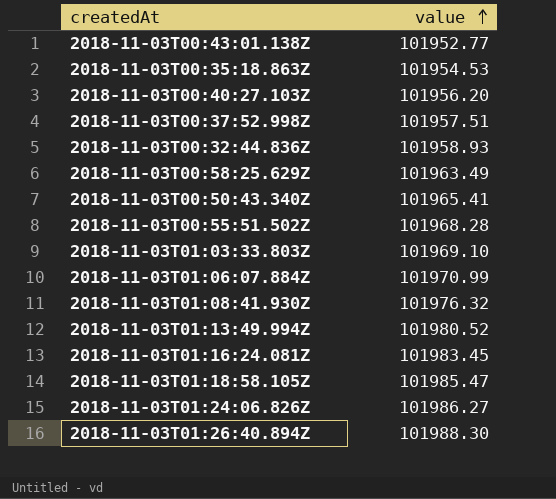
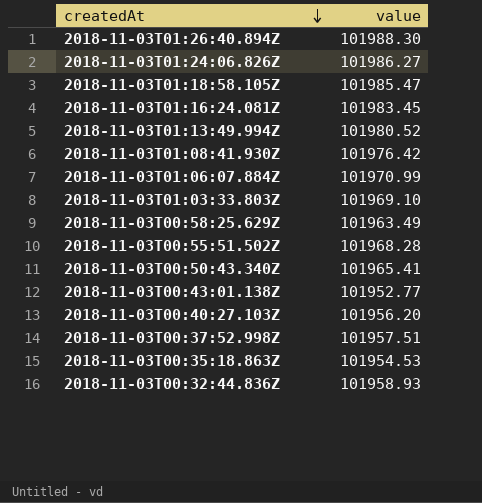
row order: value ascending -> createdAt descending
2018-11-03T01:08:41.930Z | value: 101976.32 -> 101976.42

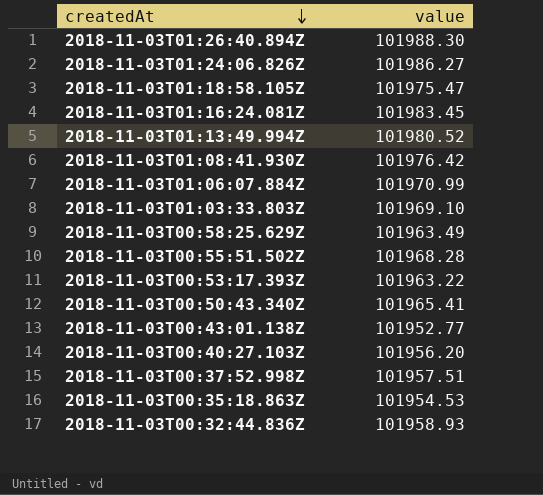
2018-11-03T01:18:58.105Z | value: 101985.47 -> 101975.47
row 2018-11-03T00:53:17.393Z: none -> 101963.22

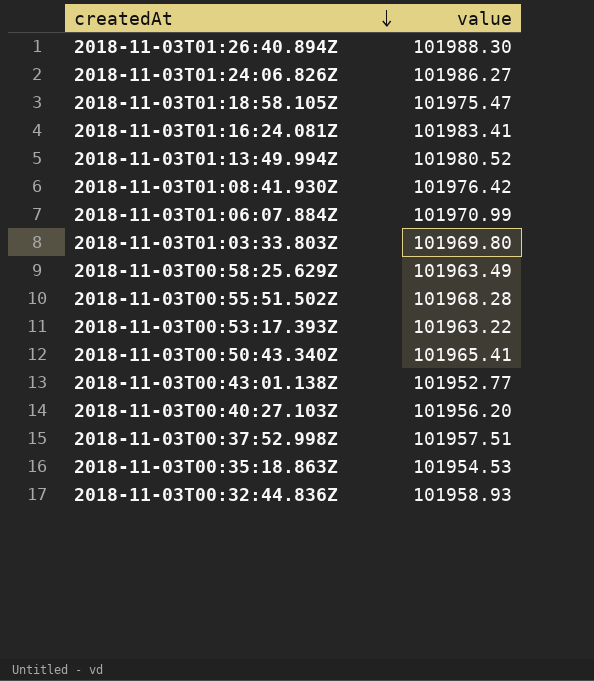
2018-11-03T01:16:24.081Z | value: 101983.45 -> 101983.41
2018-11-03T01:03:33.803Z | value: 101969.10 -> 101969.80

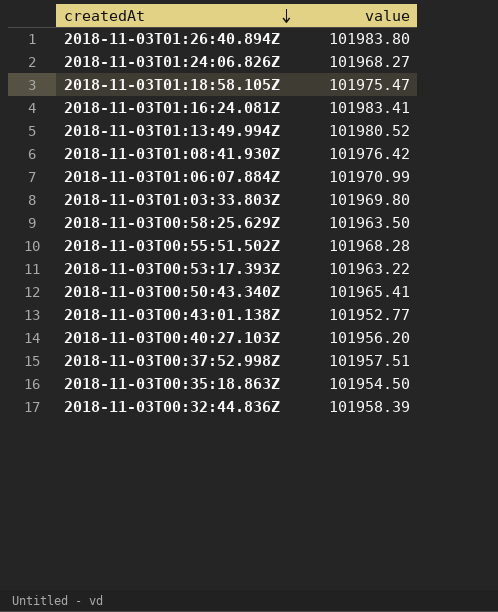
2018-11-03T01:26:40.894Z | value: 101988.30 -> 101983.80
2018-11-03T01:24:06.826Z | value: 101986.27 -> 101968.27
2018-11-03T00:58:25.629Z | value: 101963.49 -> 101963.50
2018-11-03T00:35:18.863Z | value: 101954.53 -> 101954.50
2018-11-03T00:32:44.836Z | value: 101958.93 -> 101958.39

